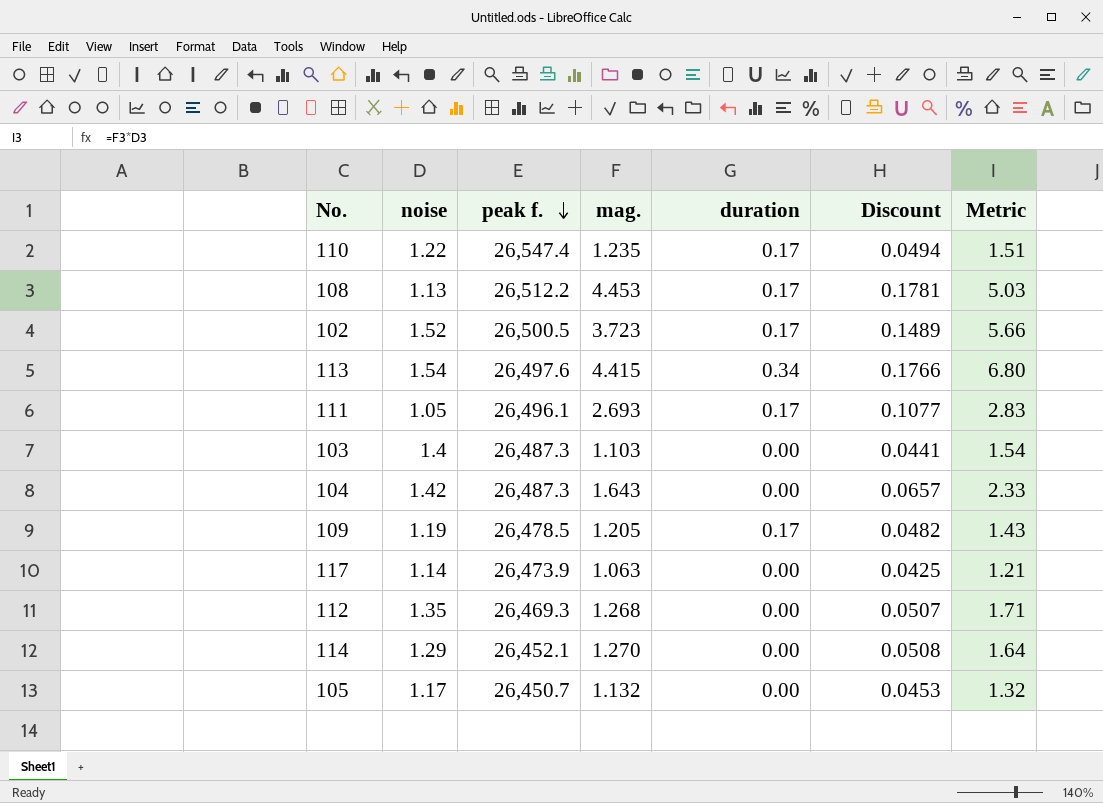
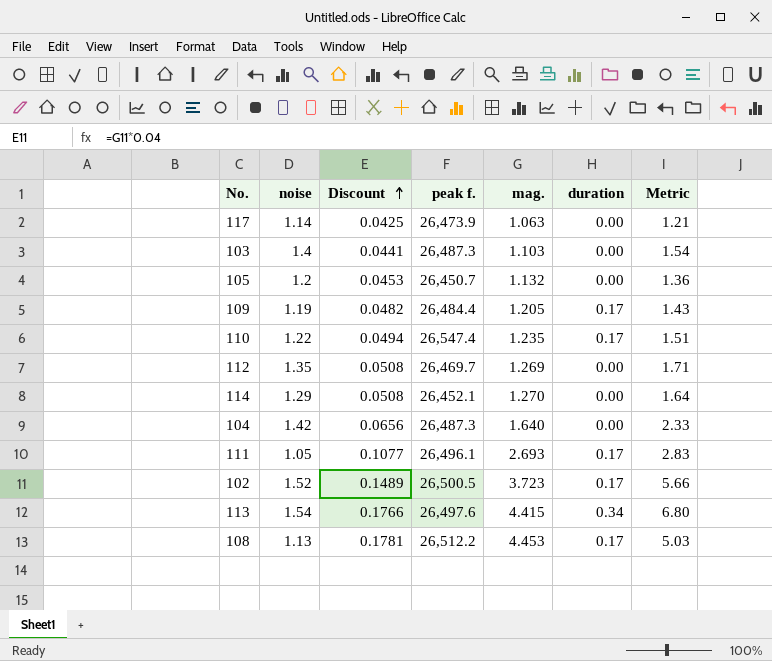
row order: peak f. descending -> Discount ascending
column Discount | position: 6 -> 3
105 | noise: 1.17 -> 1.2
105 | Metric: 1.32 -> 1.36
109 | peak f.: 26,478.5 -> 26,484.4
112 | Discount: 0.0507 -> 0.0508
112 | peak f.: 26,469.3 -> 26,469.7
112 | mag.: 1.268 -> 1.269
104 | Discount: 0.0657 -> 0.0656
104 | mag.: 1.643 -> 1.640

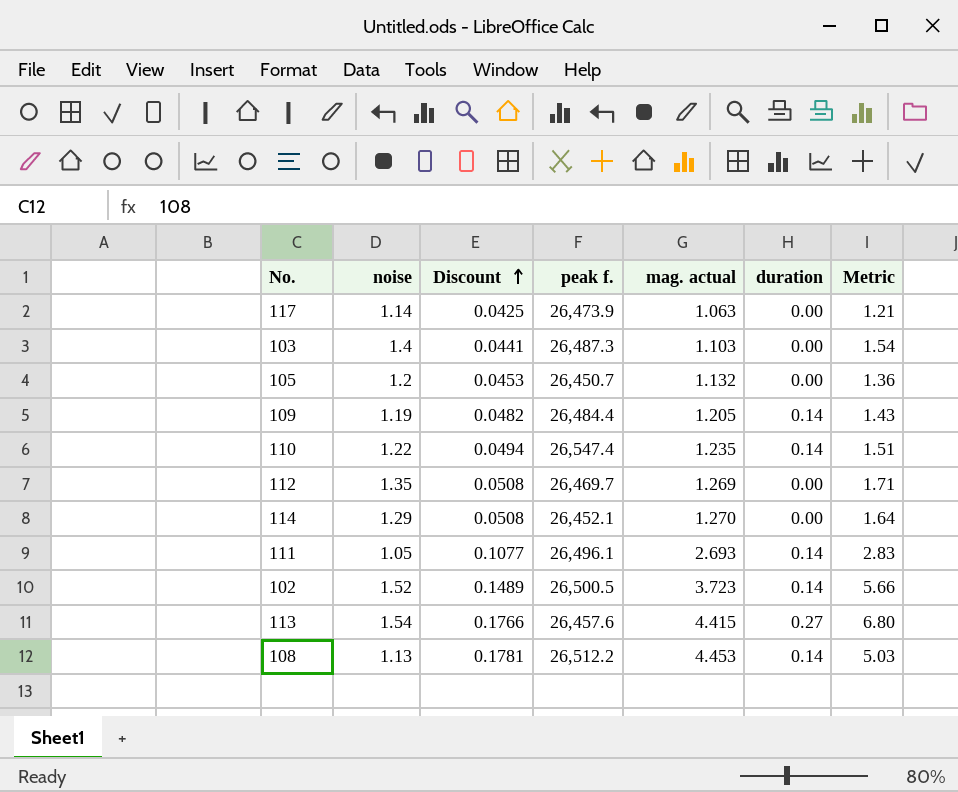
column name: mag. -> mag. actual
row 104: 1.42 | 0.0656 | 26,487.3 | 1.640 | 0.00 | 2.33 -> none
109 | duration: 0.17 -> 0.14
110 | duration: 0.17 -> 0.14
111 | duration: 0.17 -> 0.14
102 | duration: 0.17 -> 0.14
113 | peak f.: 26,497.6 -> 26,457.6
113 | duration: 0.34 -> 0.27
108 | duration: 0.17 -> 0.14

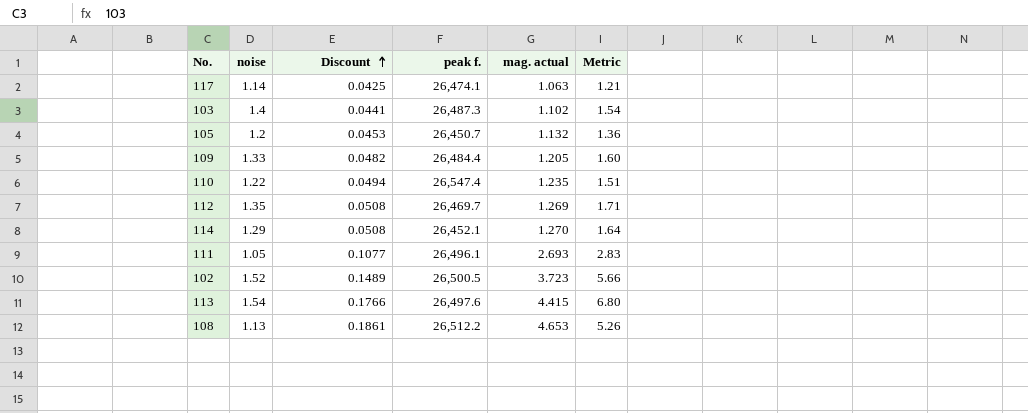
column duration | position: 6 -> none
117 | peak f.: 26,473.9 -> 26,474.1
103 | mag. actual: 1.103 -> 1.102
109 | noise: 1.19 -> 1.33
109 | Metric: 1.43 -> 1.60
113 | peak f.: 26,457.6 -> 26,497.6
108 | Discount: 0.1781 -> 0.1861
108 | mag. actual: 4.453 -> 4.653
108 | Metric: 5.03 -> 5.26

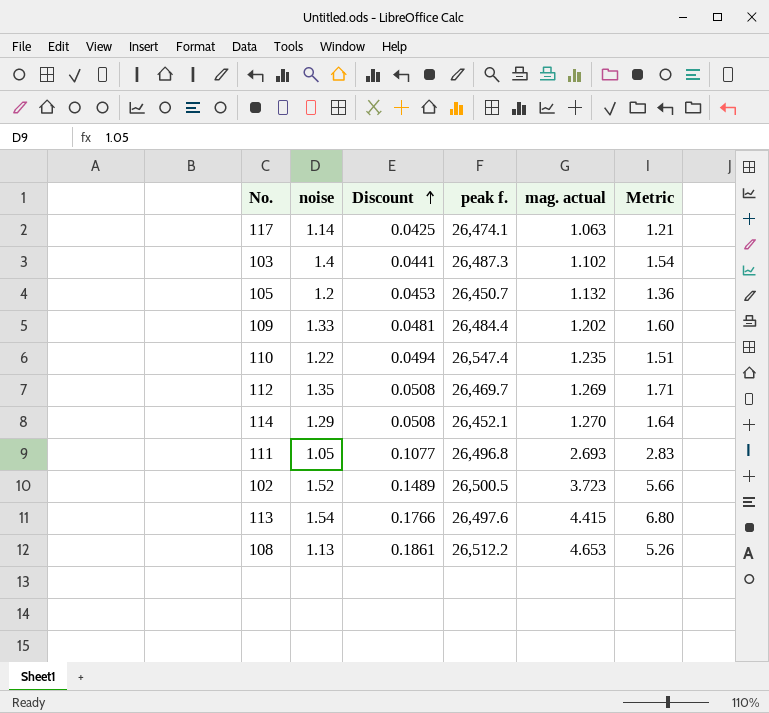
109 | Discount: 0.0482 -> 0.0481
109 | mag. actual: 1.205 -> 1.202
111 | peak f.: 26,496.1 -> 26,496.8

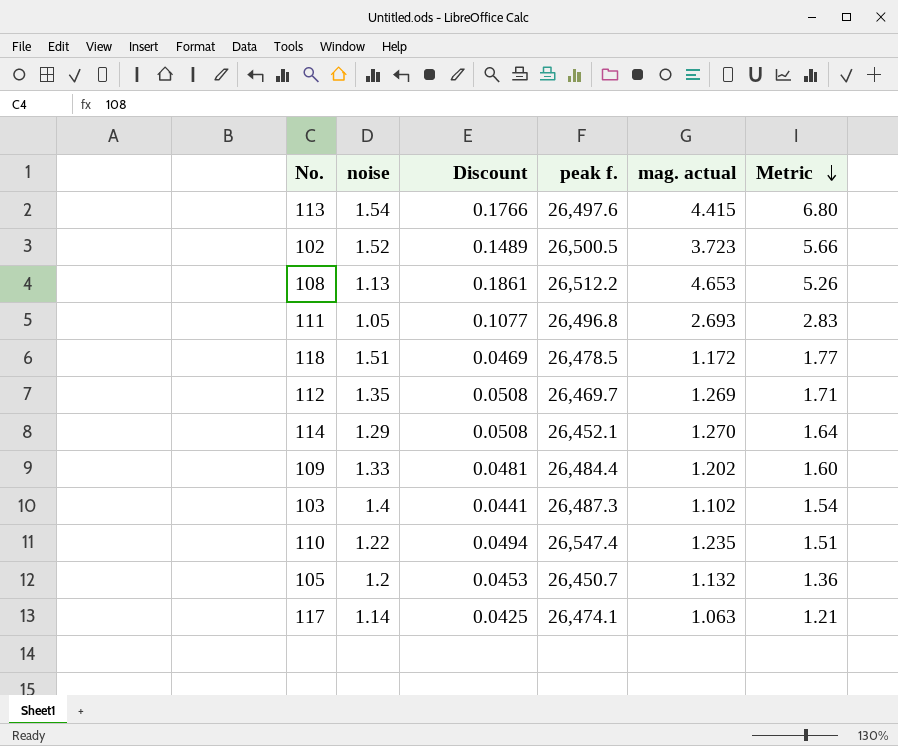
row order: Discount ascending -> Metric descending
row 118: none -> 1.51 | 0.0469 | 26,478.5 | 1.172 | 1.77

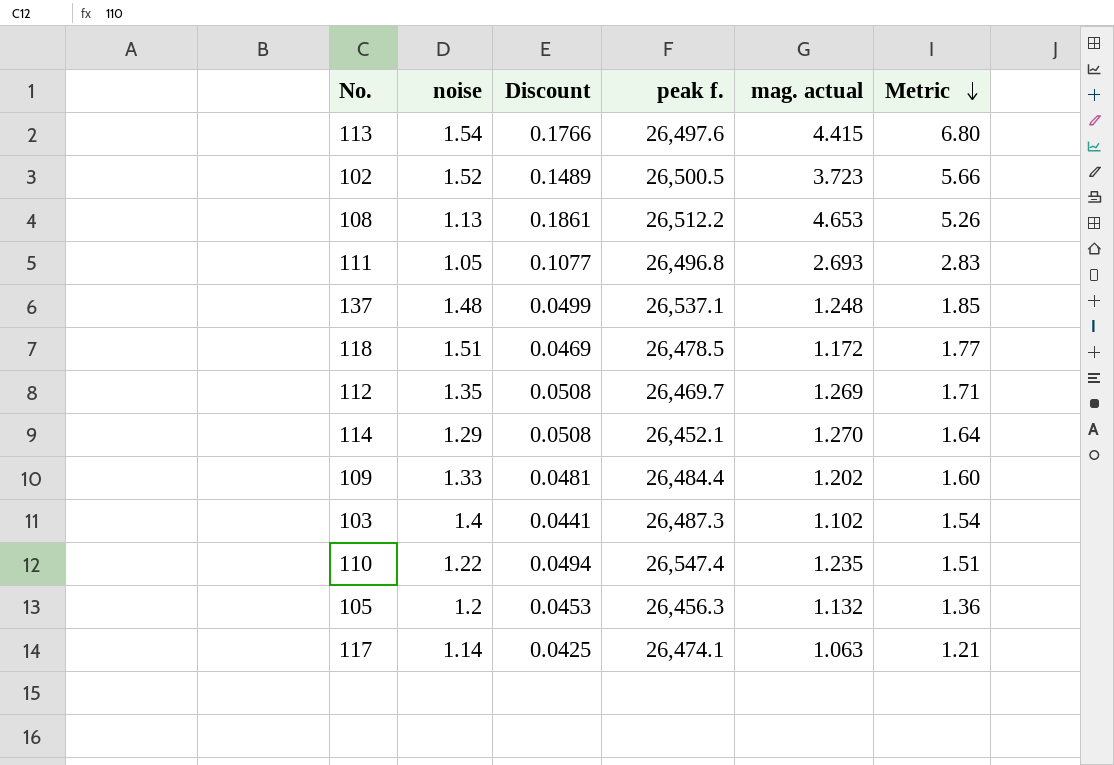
row 137: none -> 1.48 | 0.0499 | 26,537.1 | 1.248 | 1.85
105 | peak f.: 26,450.7 -> 26,456.3

